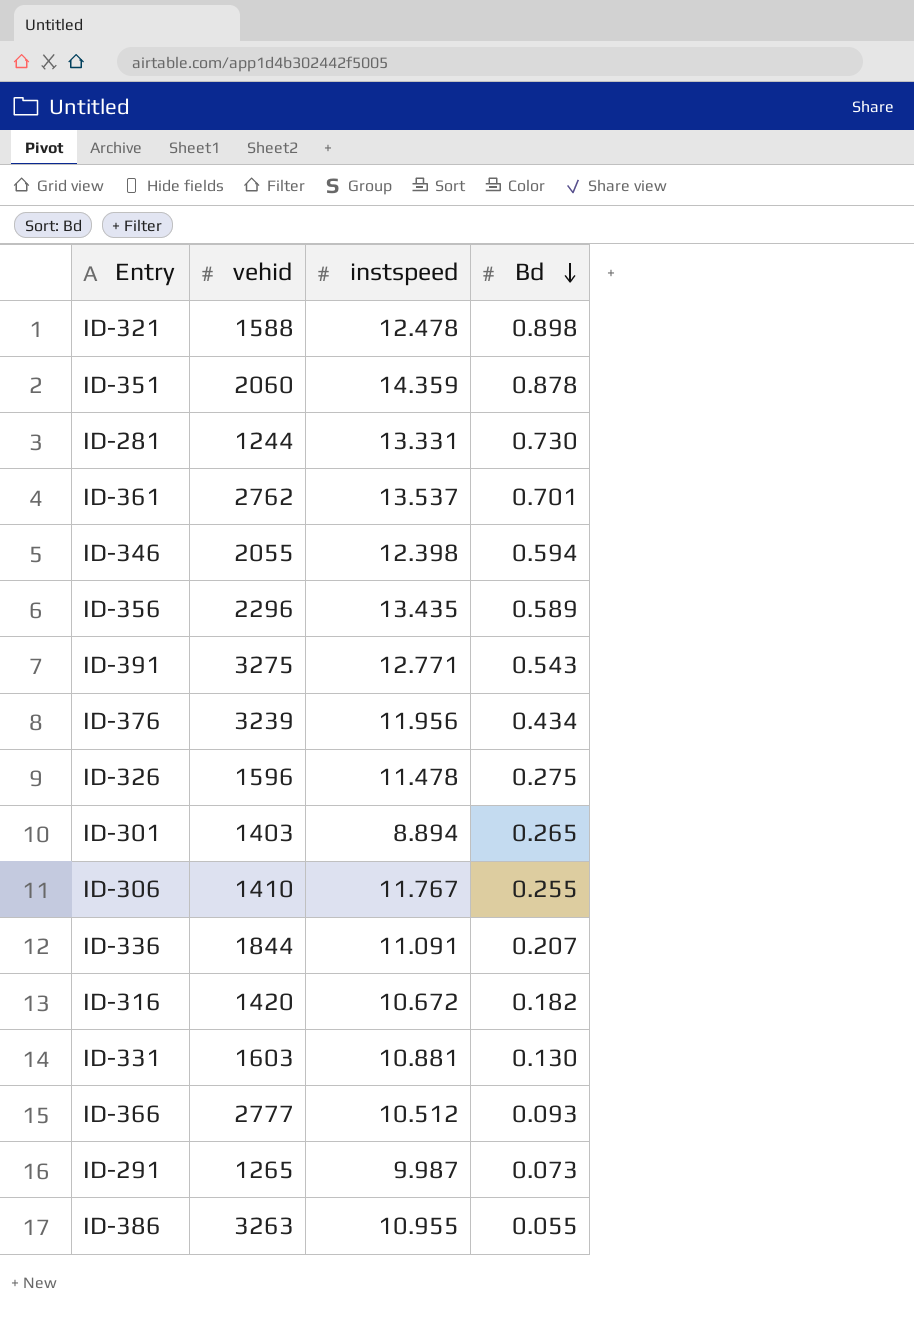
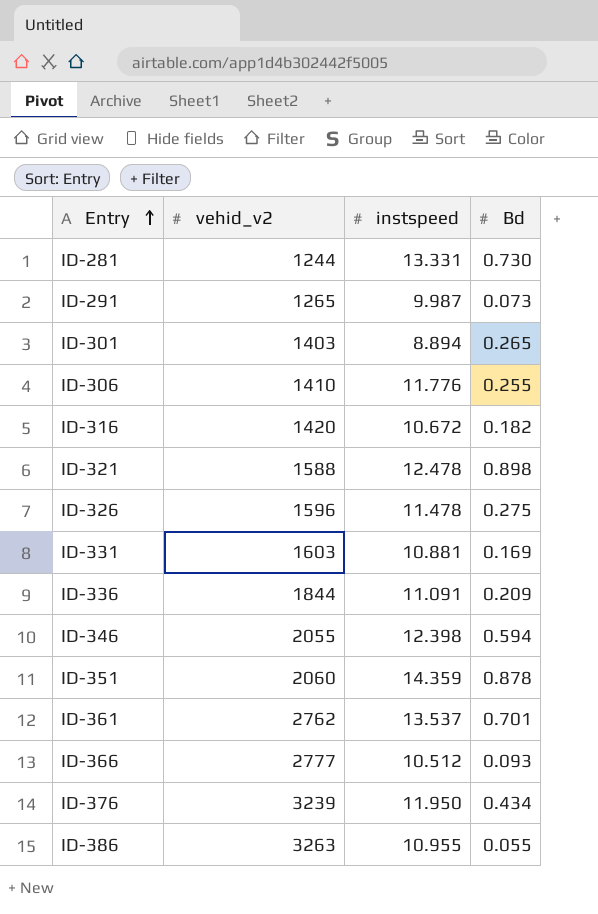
row order: Bd descending -> Entry ascending
column name: vehid -> vehid_v2
row ID-356: 2296 | 13.435 | 0.589 -> none
row ID-391: 3275 | 12.771 | 0.543 -> none
ID-306 | instspeed: 11.767 -> 11.776
ID-331 | Bd: 0.130 -> 0.169
ID-336 | Bd: 0.207 -> 0.209
ID-376 | instspeed: 11.956 -> 11.950

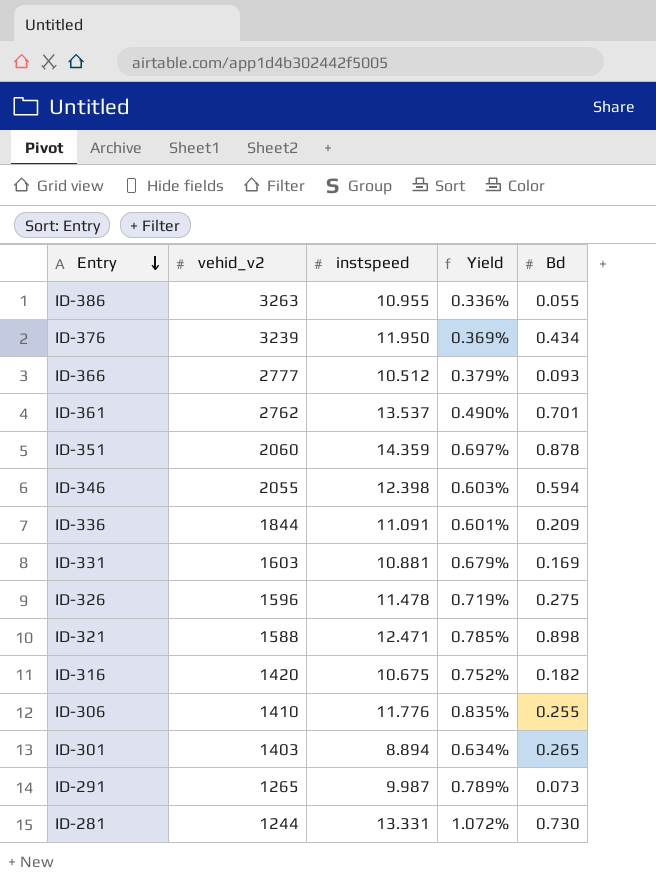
row order: Entry ascending -> Entry descending
column Yield | formula: none -> [instspeed] / [vehid_v2]
ID-321 | instspeed: 12.478 -> 12.471
ID-316 | instspeed: 10.672 -> 10.675

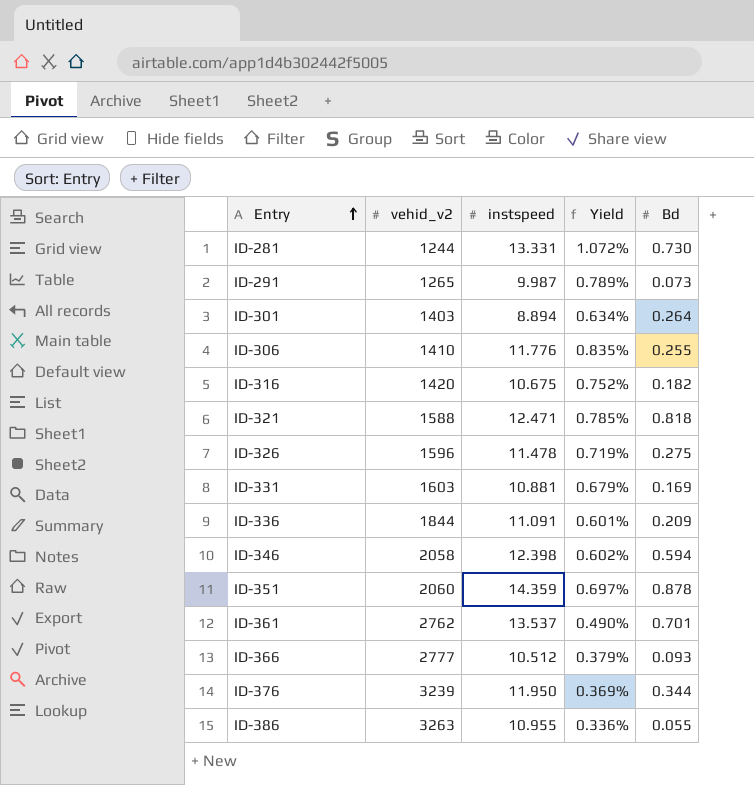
row order: Entry descending -> Entry ascending
ID-301 | Bd: 0.265 -> 0.264
ID-321 | Bd: 0.898 -> 0.818
ID-346 | vehid_v2: 2055 -> 2058
ID-346 | Yield: 0.603% -> 0.602%
ID-376 | Bd: 0.434 -> 0.344

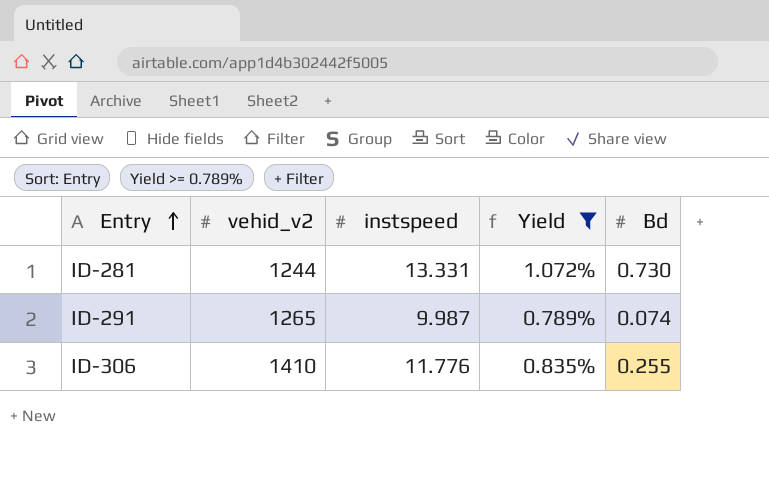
filter: none -> Yield >= 0.789%
ID-291 | Bd: 0.073 -> 0.074

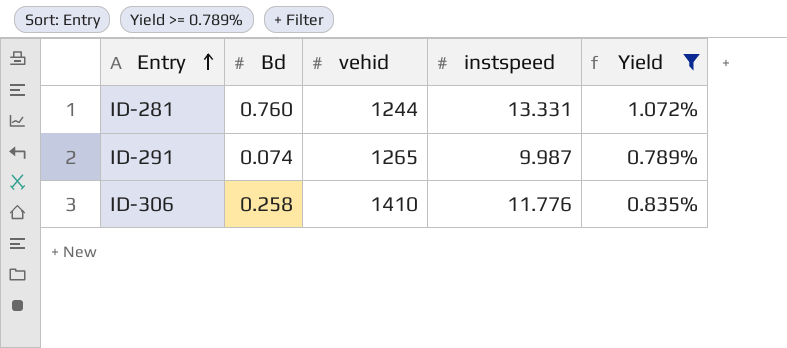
column Bd | position: 5 -> 2
column name: vehid_v2 -> vehid
ID-281 | Bd: 0.730 -> 0.760
ID-306 | Bd: 0.255 -> 0.258

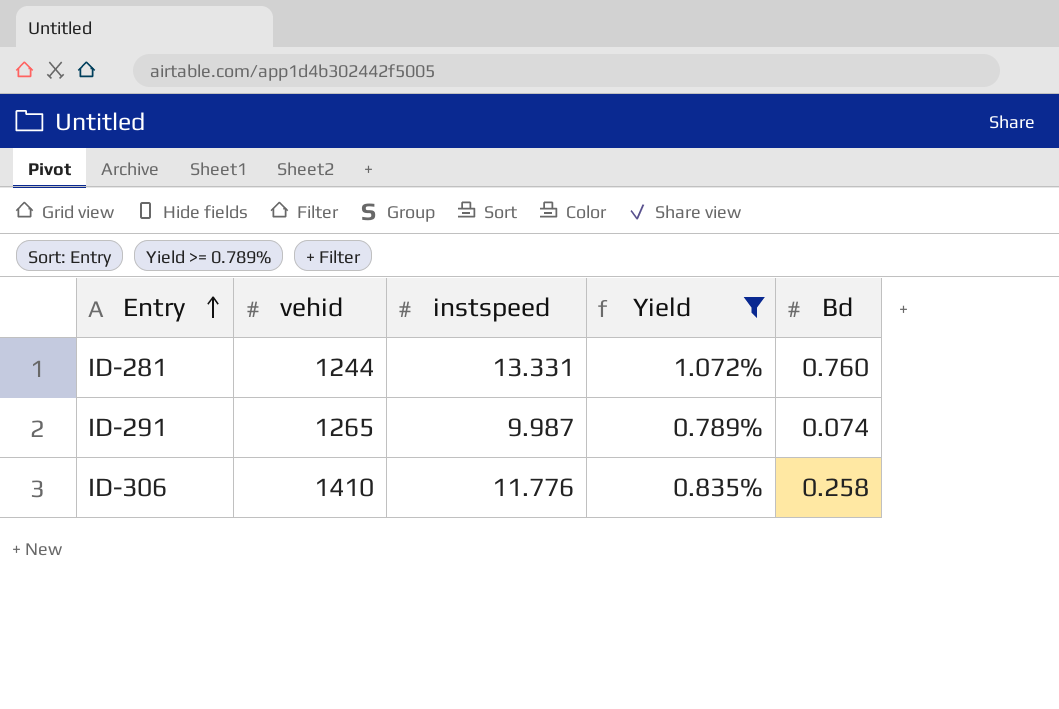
column Bd | position: 2 -> 5

